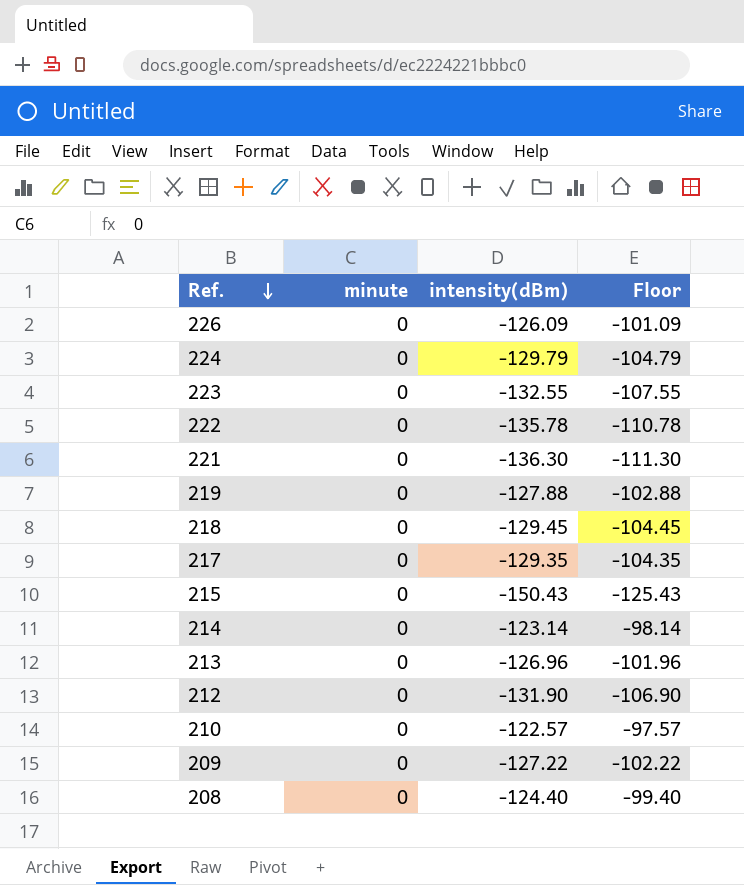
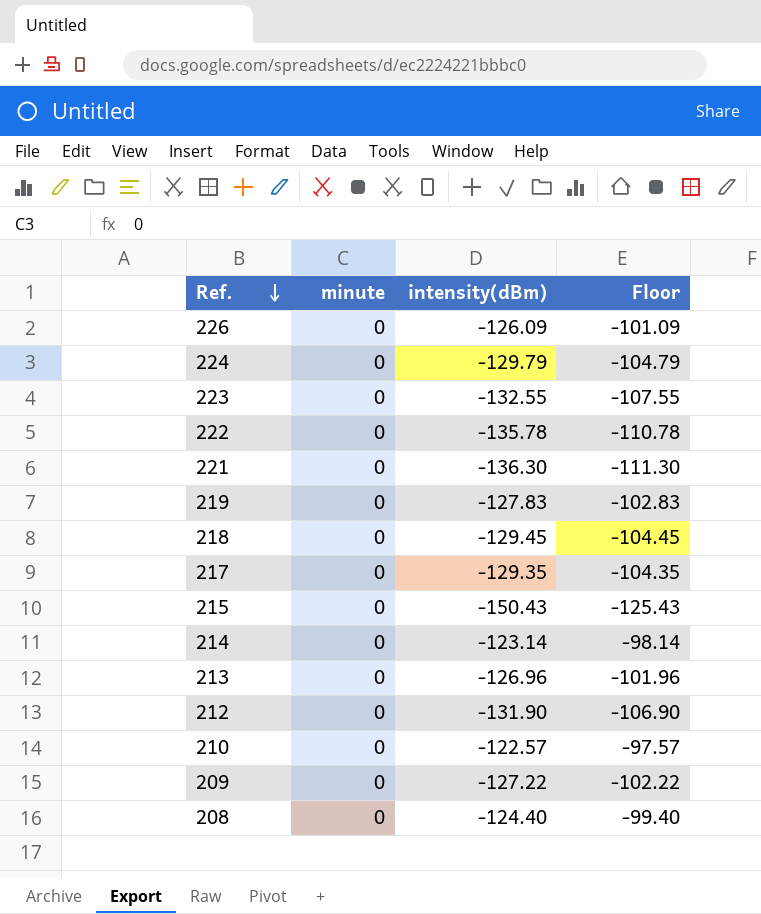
219 | intensity(dBm): -127.88 -> -127.83
219 | Floor: -102.88 -> -102.83

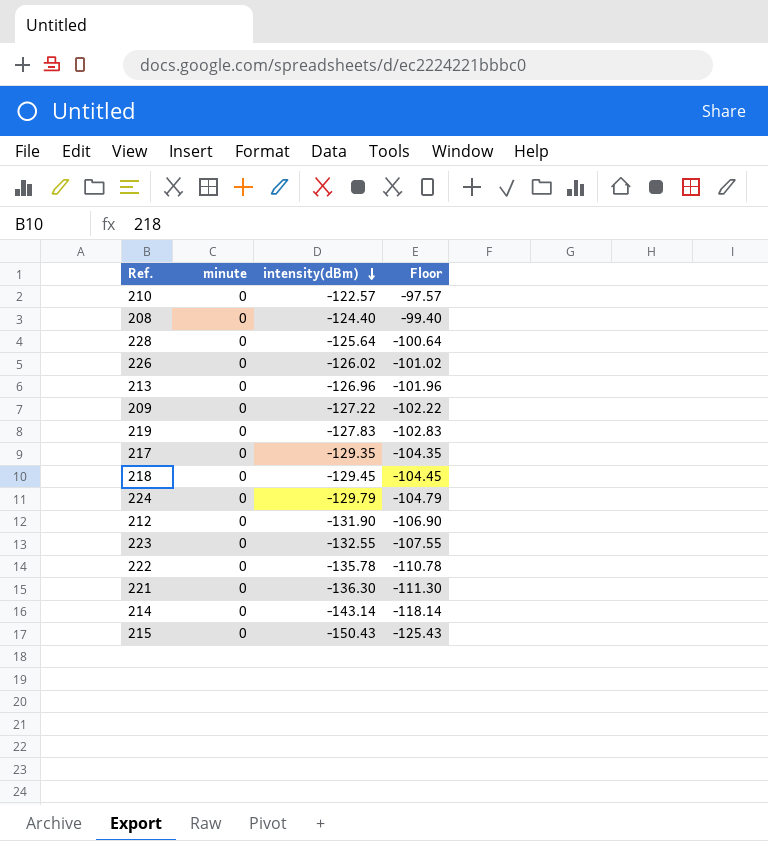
row order: Ref. descending -> intensity(dBm) descending
row 228: none -> 0 | -125.64 | -100.64
226 | intensity(dBm): -126.09 -> -126.02
226 | Floor: -101.09 -> -101.02
214 | intensity(dBm): -123.14 -> -143.14
214 | Floor: -98.14 -> -118.14

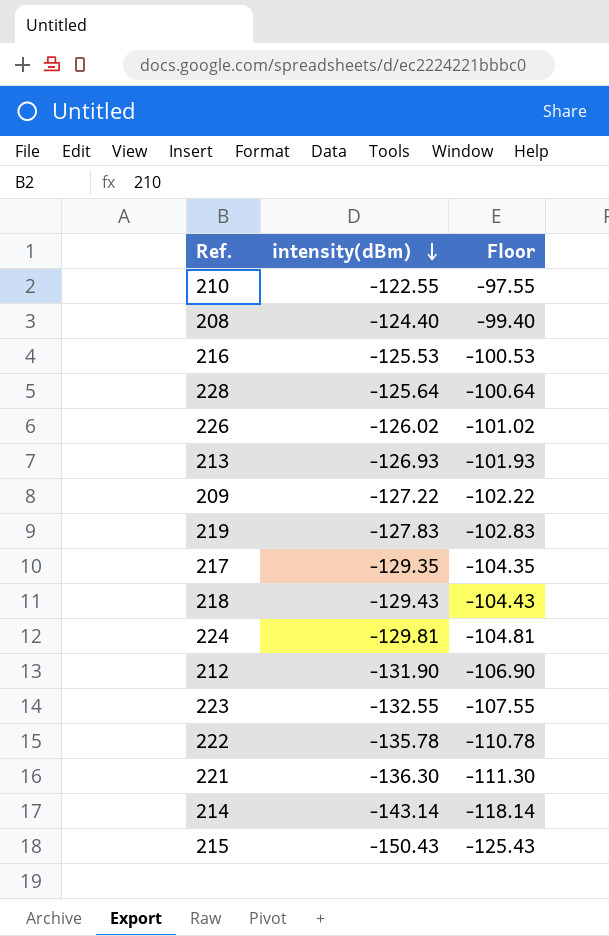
column minute | position: 2 -> none
210 | intensity(dBm): -122.57 -> -122.55
210 | Floor: -97.57 -> -97.55
row 216: none -> -125.53 | -100.53
213 | intensity(dBm): -126.96 -> -126.93
213 | Floor: -101.96 -> -101.93
218 | intensity(dBm): -129.45 -> -129.43
218 | Floor: -104.45 -> -104.43
224 | intensity(dBm): -129.79 -> -129.81
224 | Floor: -104.79 -> -104.81

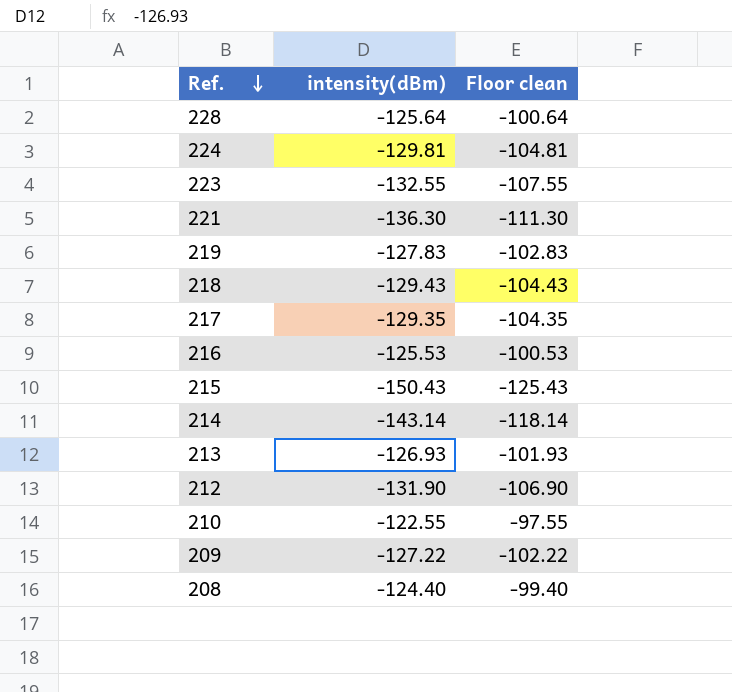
row order: intensity(dBm) descending -> Ref. descending
column name: Floor -> Floor clean
row 226: -126.02 | -101.02 -> none
row 222: -135.78 | -110.78 -> none

